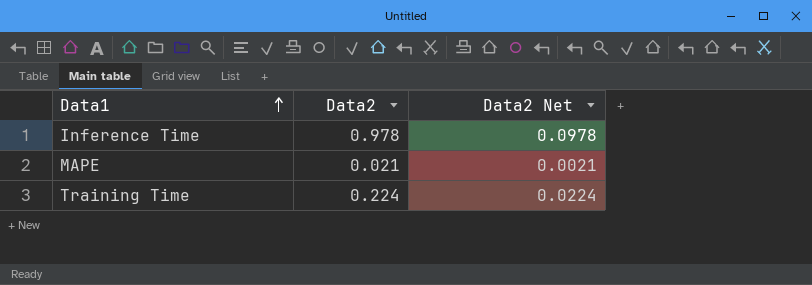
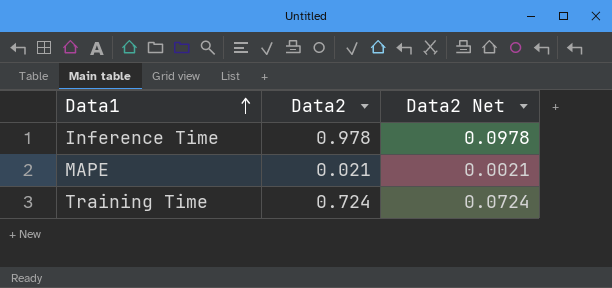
Training Time | Data2: 0.224 -> 0.724
Training Time | Data2 Net: 0.0224 -> 0.0724

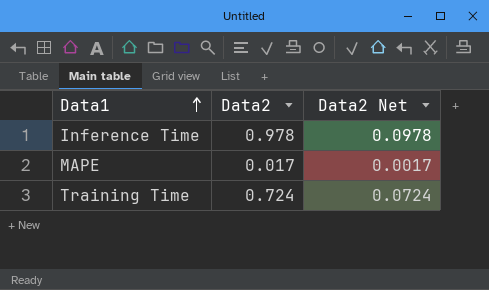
MAPE | Data2: 0.021 -> 0.017
MAPE | Data2 Net: 0.0021 -> 0.0017

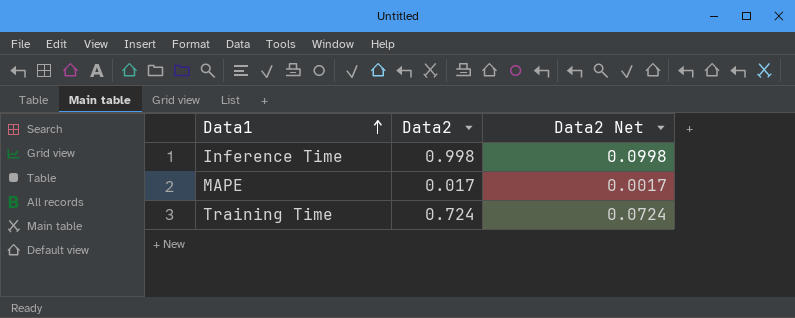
Inference Time | Data2: 0.978 -> 0.998
Inference Time | Data2 Net: 0.0978 -> 0.0998

